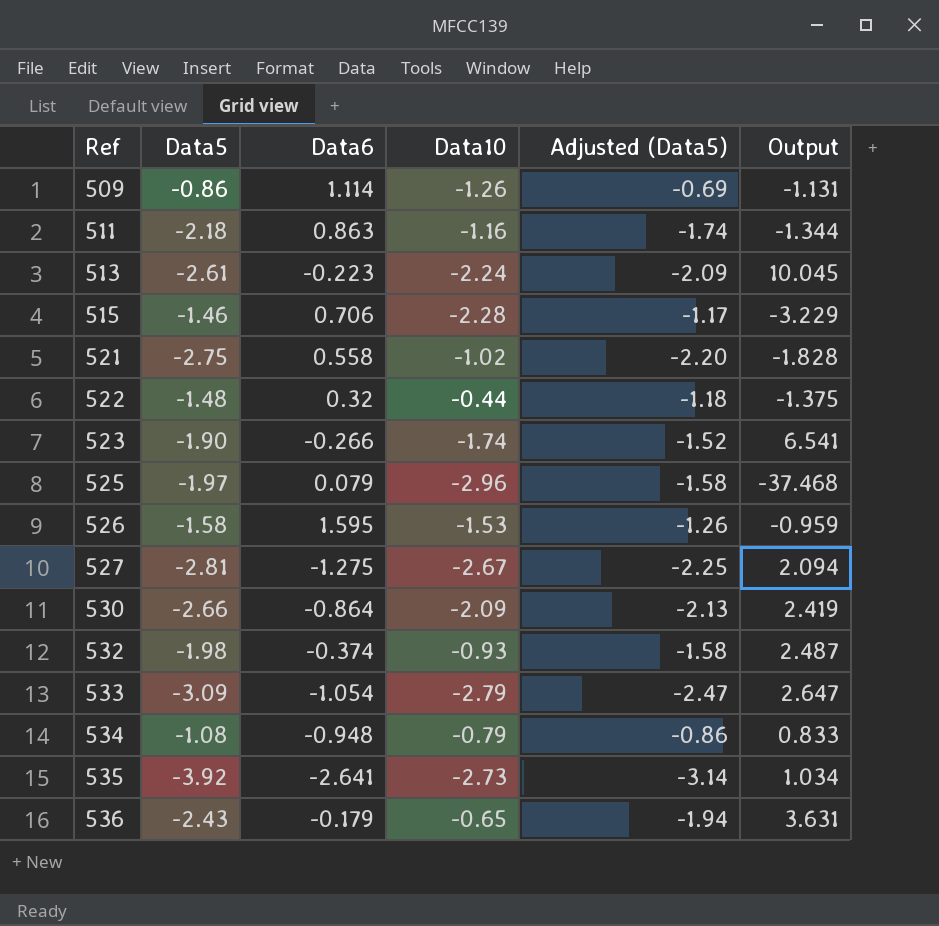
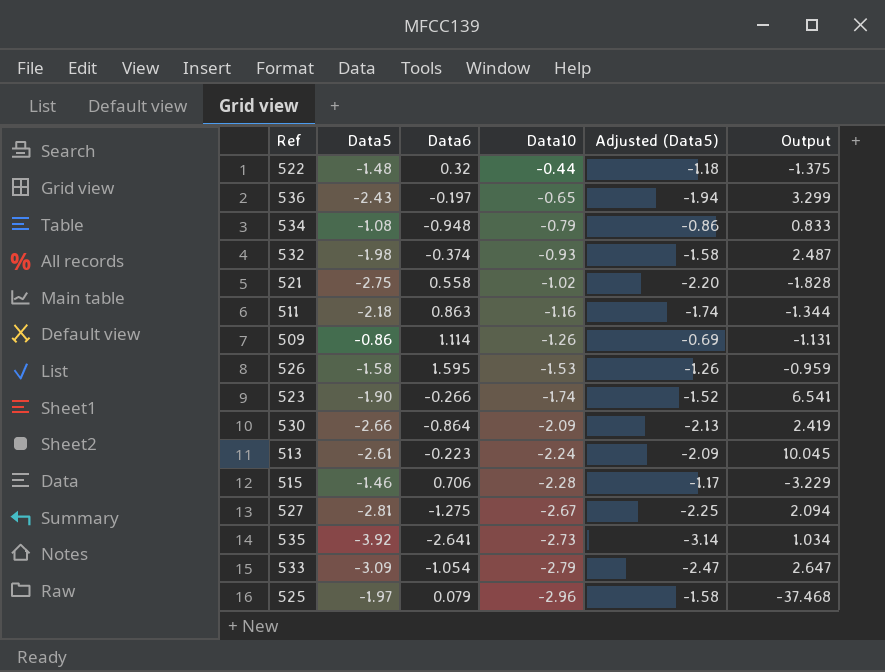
row order: Ref ascending -> Data10 descending
536 | Data6: -0.179 -> -0.197
536 | Output: 3.631 -> 3.299

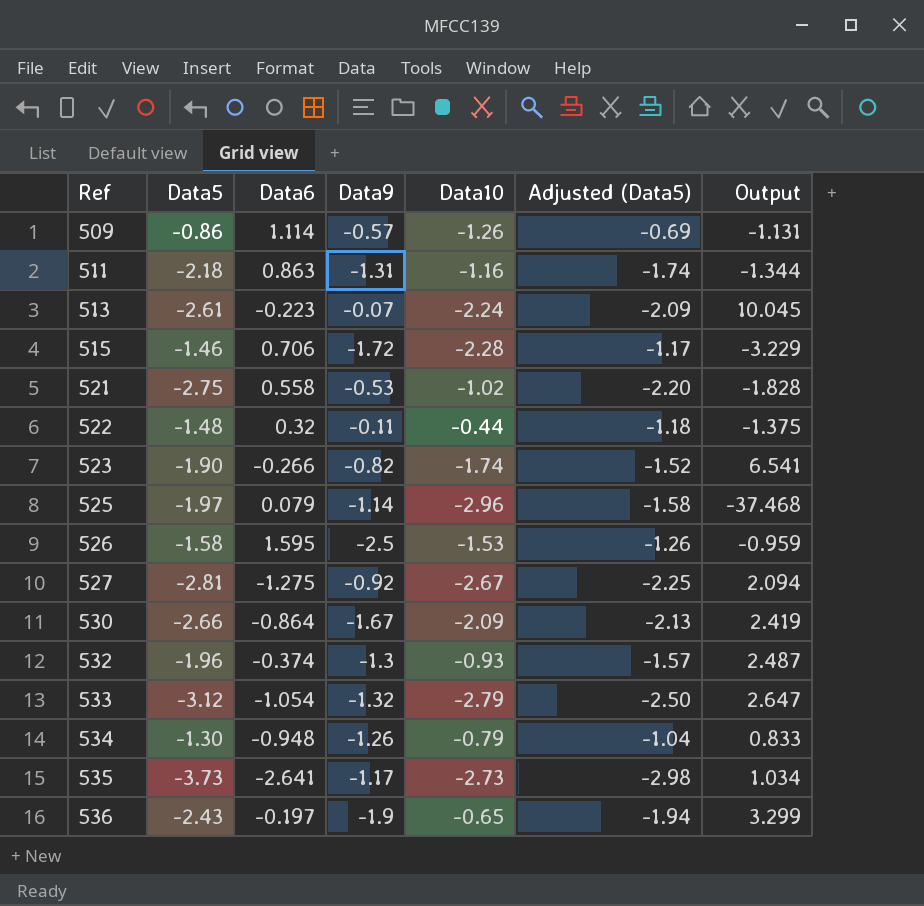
row order: Data10 descending -> Ref ascending
column Data9 | position: none -> 4
532 | Data5: -1.98 -> -1.96
532 | Adjusted (Data5): -1.58 -> -1.57
533 | Data5: -3.09 -> -3.12
533 | Adjusted (Data5): -2.47 -> -2.50
534 | Data5: -1.08 -> -1.30
534 | Adjusted (Data5): -0.86 -> -1.04
535 | Data5: -3.92 -> -3.73
535 | Adjusted (Data5): -3.14 -> -2.98

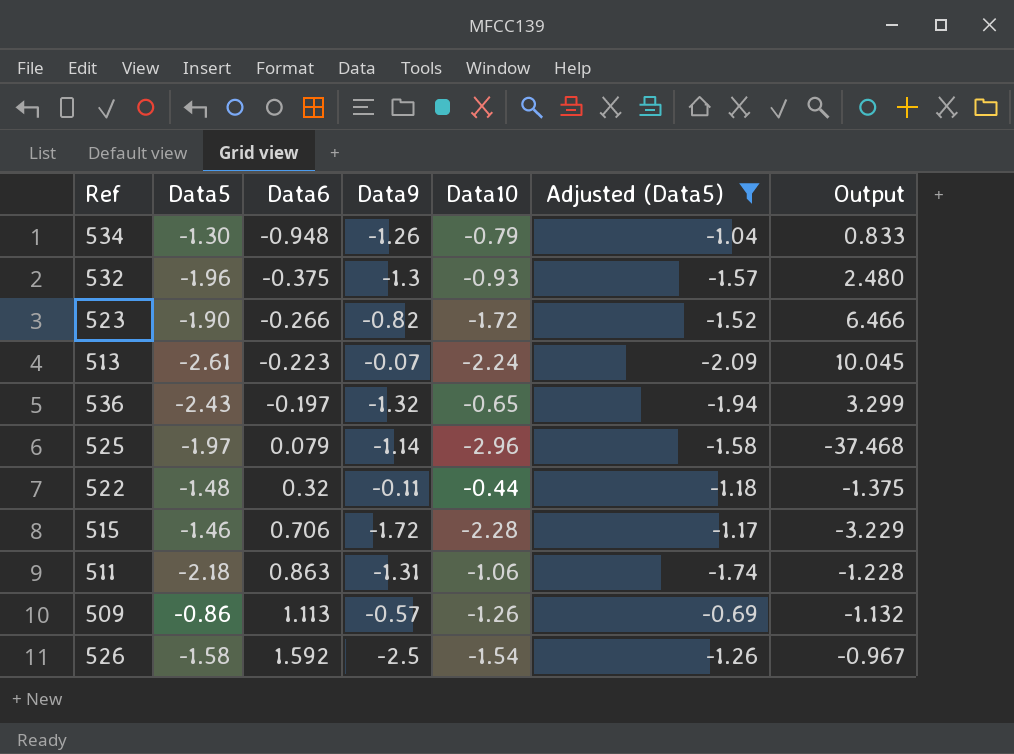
filter: none -> Adjusted (Data5) >= -2.09
row order: Ref ascending -> Data6 ascending
532 | Data6: -0.374 -> -0.375
532 | Output: 2.487 -> 2.480
523 | Data10: -1.74 -> -1.72
523 | Output: 6.541 -> 6.466
536 | Data9: -1.9 -> -1.32
511 | Data10: -1.16 -> -1.06
511 | Output: -1.344 -> -1.228
509 | Data6: 1.114 -> 1.113
509 | Output: -1.131 -> -1.132
526 | Data6: 1.595 -> 1.592
526 | Data10: -1.53 -> -1.54
526 | Output: -0.959 -> -0.967

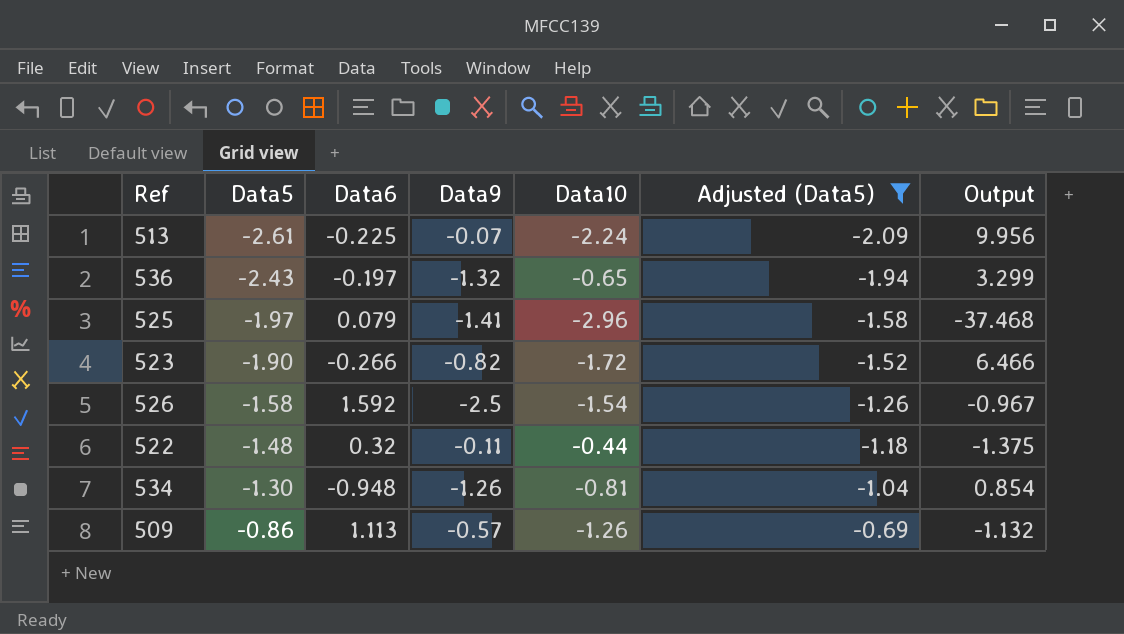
row order: Data6 ascending -> Data5 ascending
row 532: -1.96 | -0.375 | -1.3 | -0.93 | -1.57 | 2.480 -> none
row 515: -1.46 | 0.706 | -1.72 | -2.28 | -1.17 | -3.229 -> none
row 511: -2.18 | 0.863 | -1.31 | -1.06 | -1.74 | -1.228 -> none
513 | Data6: -0.223 -> -0.225
513 | Output: 10.045 -> 9.956
525 | Data9: -1.14 -> -1.41
534 | Data10: -0.79 -> -0.81
534 | Output: 0.833 -> 0.854

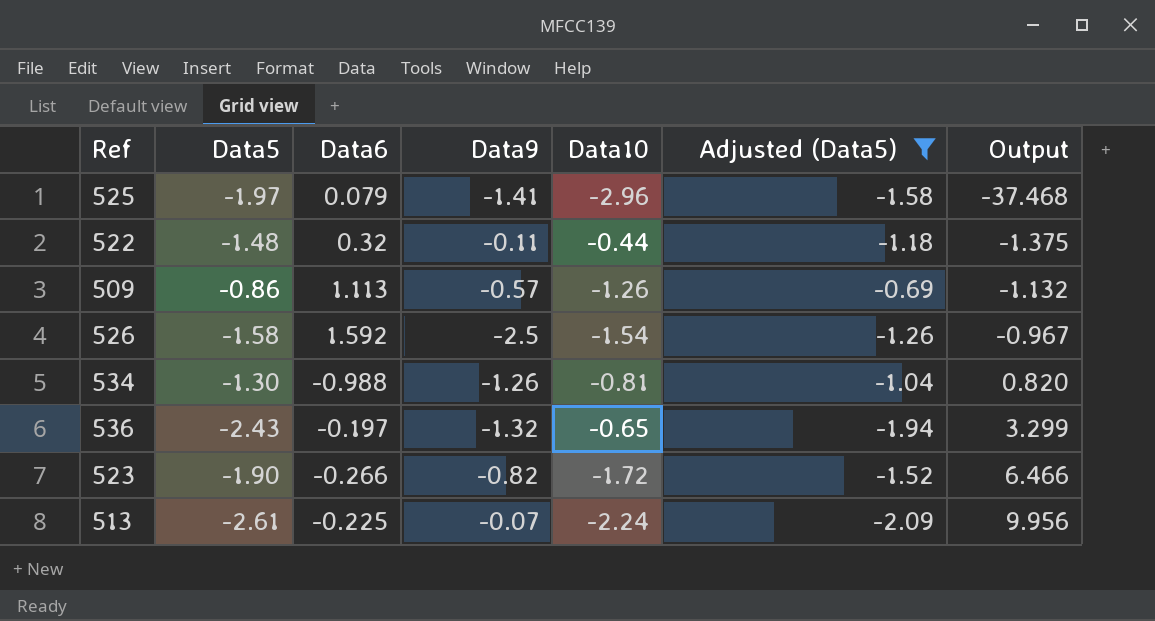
row order: Data5 ascending -> Output ascending
534 | Data6: -0.948 -> -0.988
534 | Output: 0.854 -> 0.820

